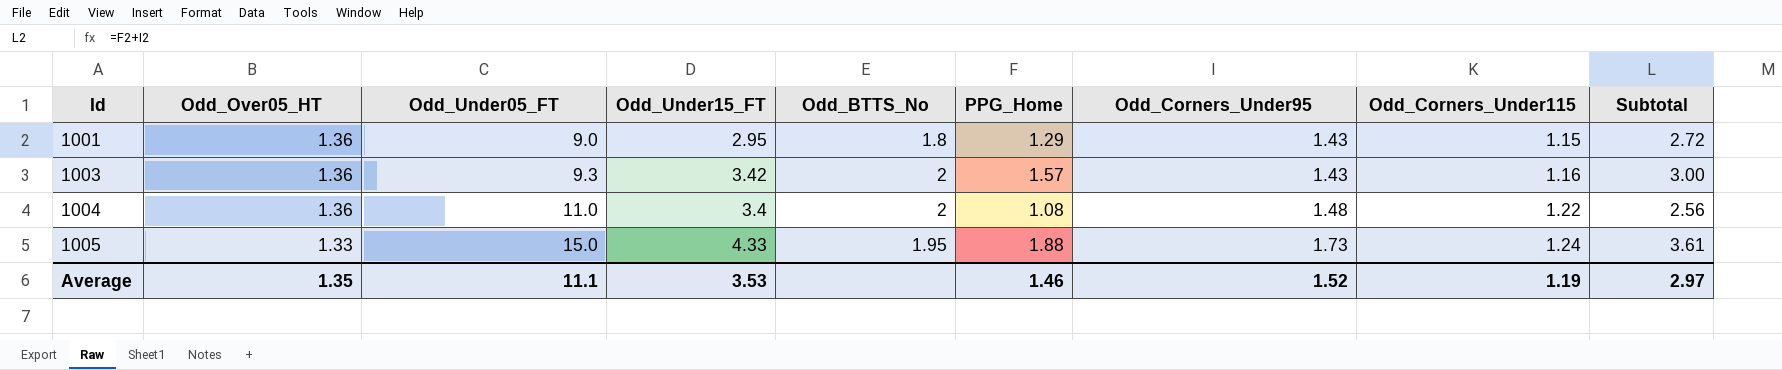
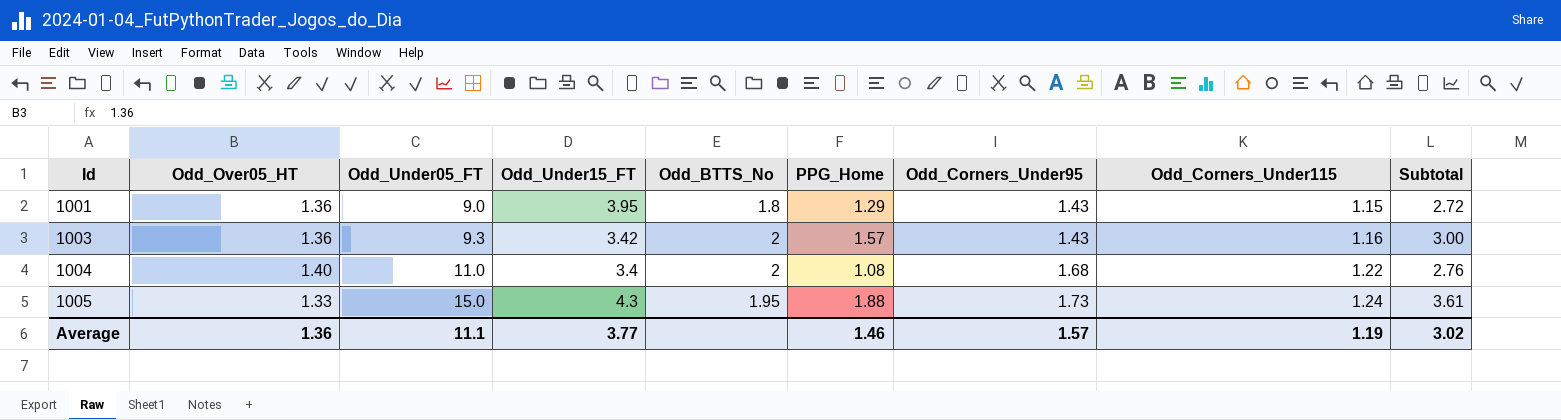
1001 | Odd_Under15_FT: 2.95 -> 3.95
1004 | Odd_Over05_HT: 1.36 -> 1.40
1004 | Odd_Corners_Under95: 1.48 -> 1.68
1004 | Subtotal: 2.56 -> 2.76
1005 | Odd_Under15_FT: 4.33 -> 4.3
Average | Odd_Over05_HT: 1.35 -> 1.36
Average | Odd_Under15_FT: 3.53 -> 3.77
Average | Odd_Corners_Under95: 1.52 -> 1.57
Average | Subtotal: 2.97 -> 3.02

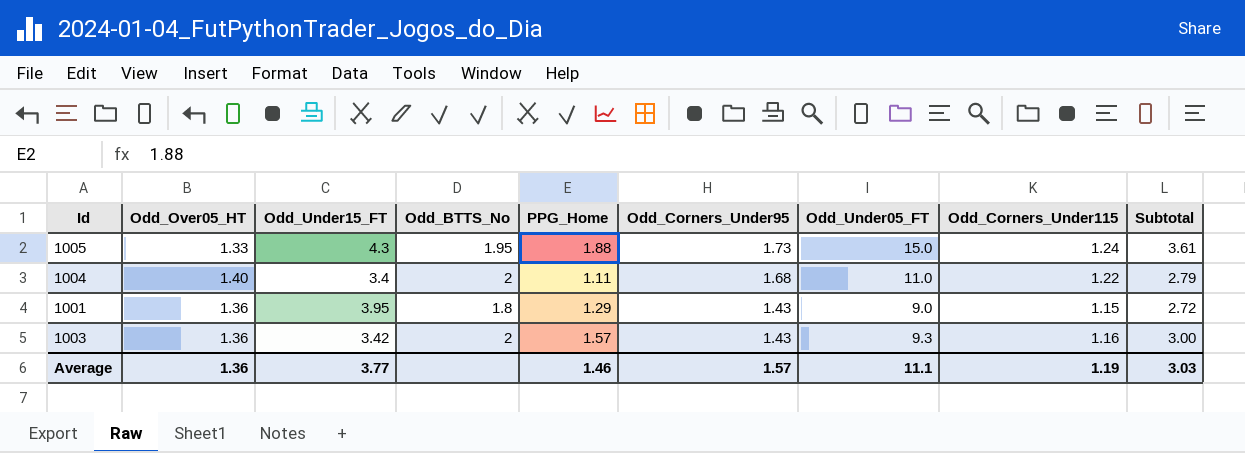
row order: Id ascending -> Odd_Corners_Under95 descending
column Odd_Under05_FT | position: 3 -> 7
1004 | PPG_Home: 1.08 -> 1.11
1004 | Subtotal: 2.76 -> 2.79
Average | Subtotal: 3.02 -> 3.03

